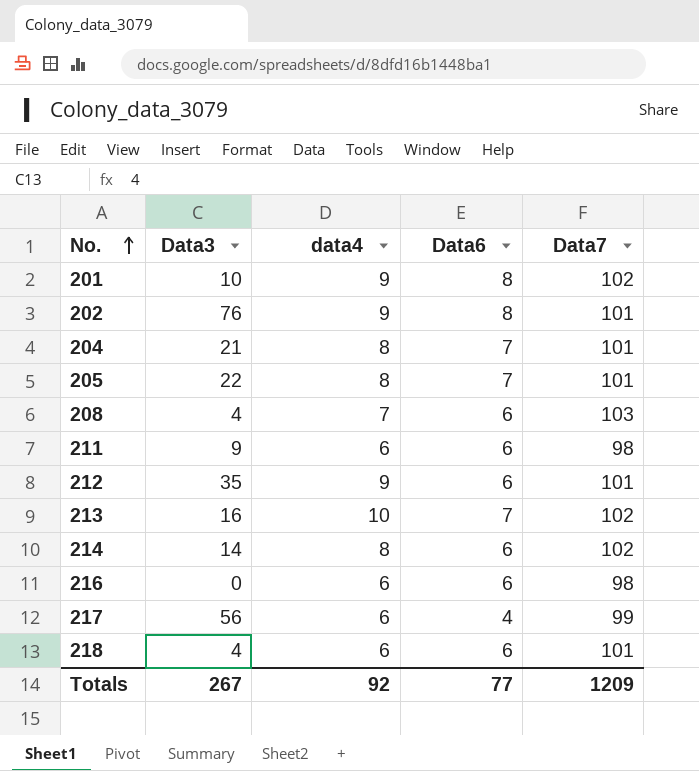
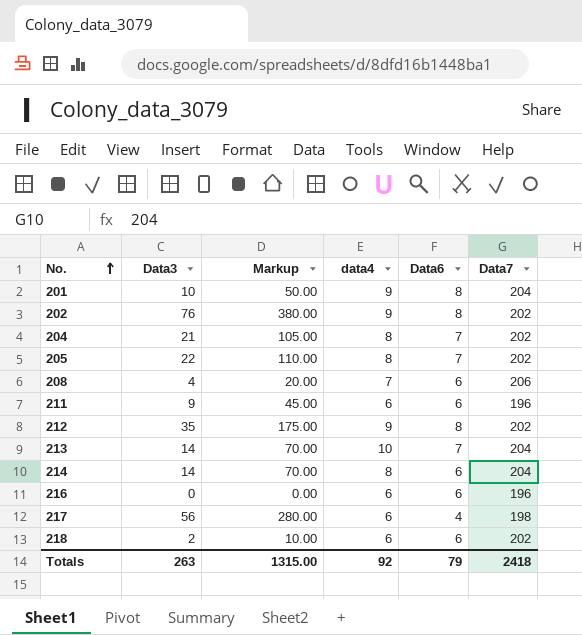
column Markup | formula: none -> [Data3] * 5
201 | Data7: 102 -> 204
202 | Data7: 101 -> 202
204 | Data7: 101 -> 202
205 | Data7: 101 -> 202
208 | Data7: 103 -> 206
211 | Data7: 98 -> 196
212 | Data6: 6 -> 8
212 | Data7: 101 -> 202
213 | Data3: 16 -> 14
213 | Data7: 102 -> 204
214 | Data7: 102 -> 204
216 | Data7: 98 -> 196
217 | Data7: 99 -> 198
218 | Data3: 4 -> 2
218 | Data7: 101 -> 202
Totals | Data3: 267 -> 263
Totals | Data6: 77 -> 79
Totals | Data7: 1209 -> 2418

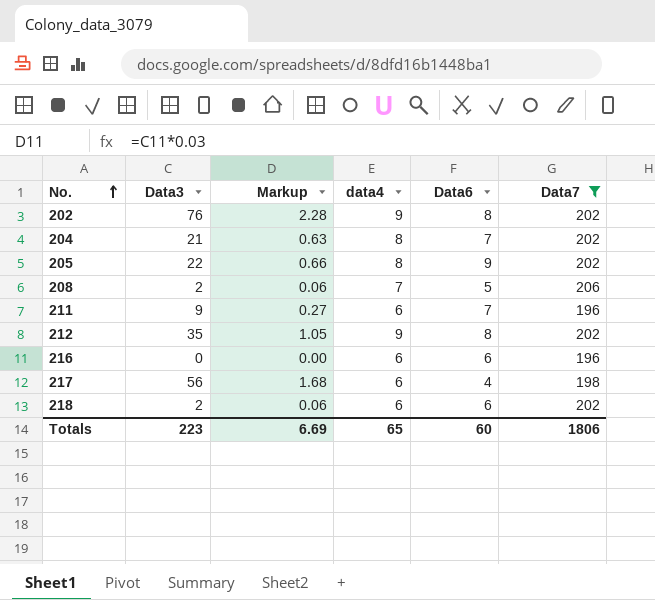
filter: none -> Data7 != 204
column Markup | formula: [Data3] * 5 -> [Data3] * 0.03
205 | Data6: 7 -> 9
208 | Data3: 4 -> 2
208 | Data6: 6 -> 5
211 | Data6: 6 -> 7
Totals | Data3: 263 -> 223
Totals | Markup: 1315.00 -> 6.69
Totals | data4: 92 -> 65
Totals | Data6: 79 -> 60
Totals | Data7: 2418 -> 1806

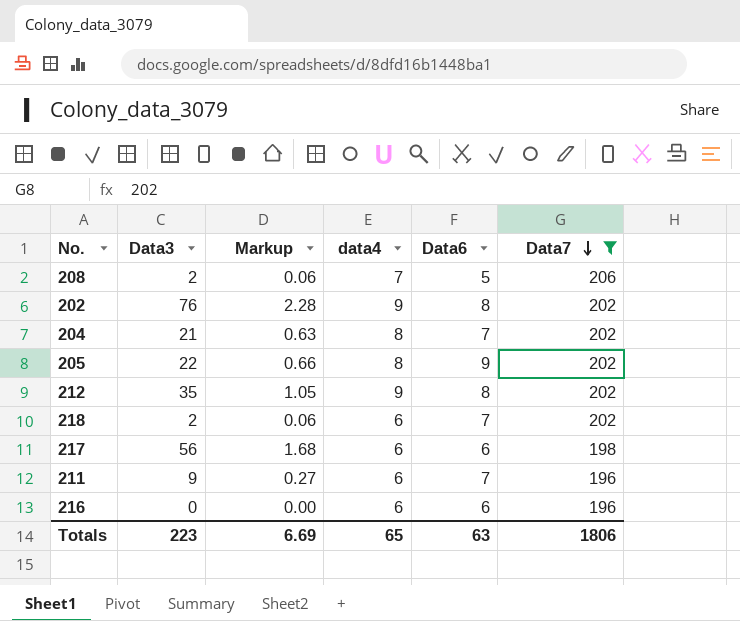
row order: No. ascending -> Data7 descending
218 | Data6: 6 -> 7
217 | Data6: 4 -> 6
Totals | Data6: 60 -> 63

